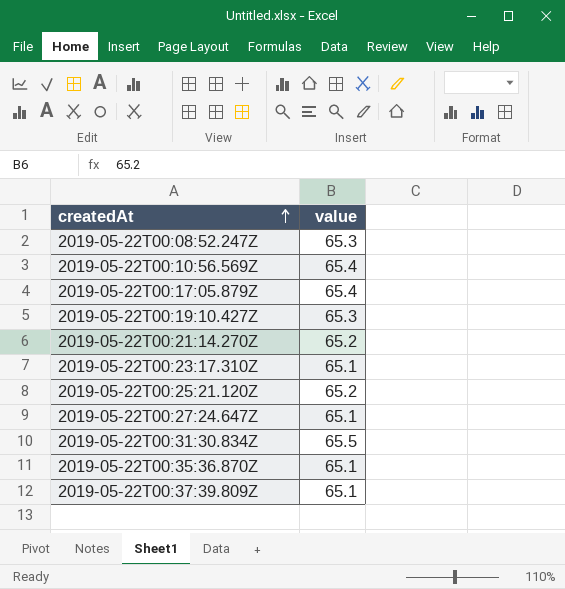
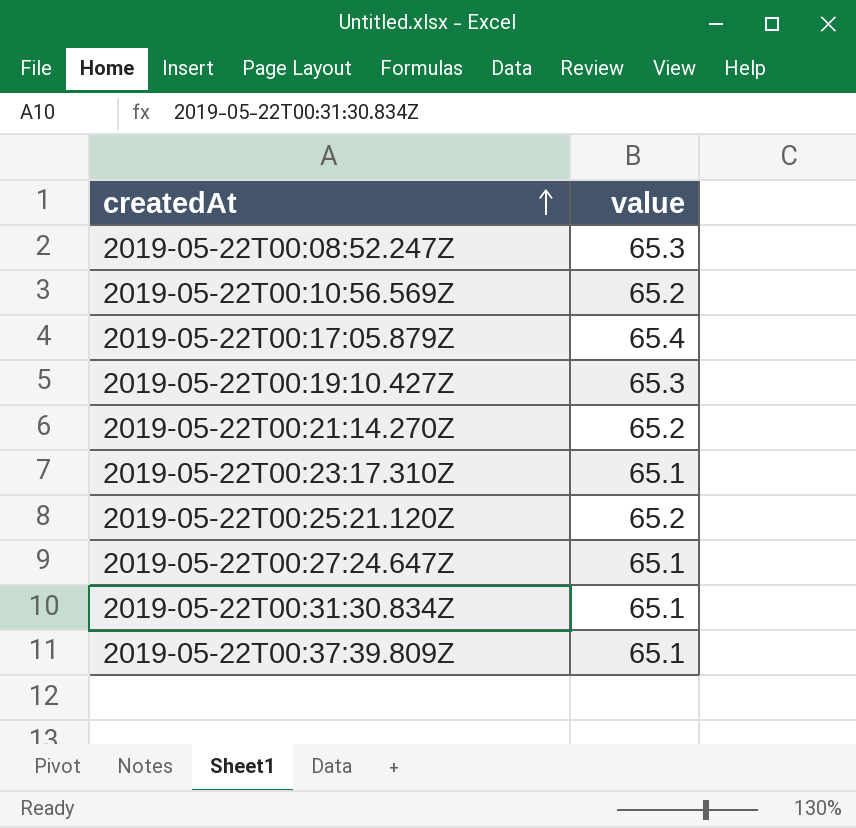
row 2019-05-22T00:35:36.870Z: 65.1 -> none
2019-05-22T00:10:56.569Z | value: 65.4 -> 65.2
2019-05-22T00:31:30.834Z | value: 65.5 -> 65.1

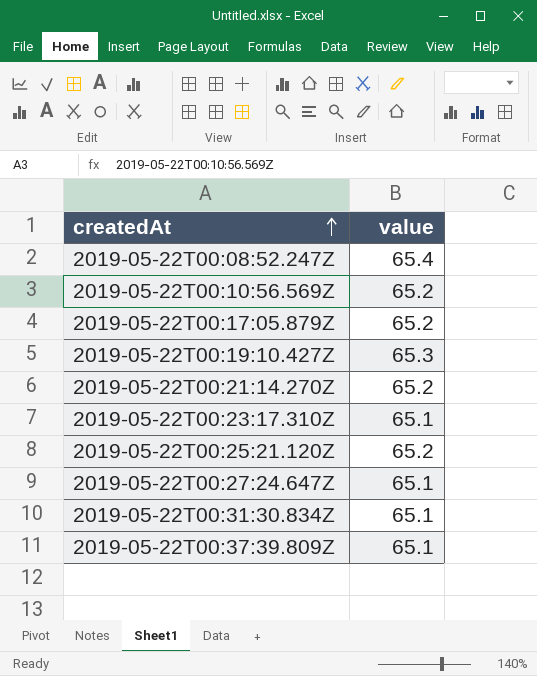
2019-05-22T00:08:52.247Z | value: 65.3 -> 65.4
2019-05-22T00:17:05.879Z | value: 65.4 -> 65.2

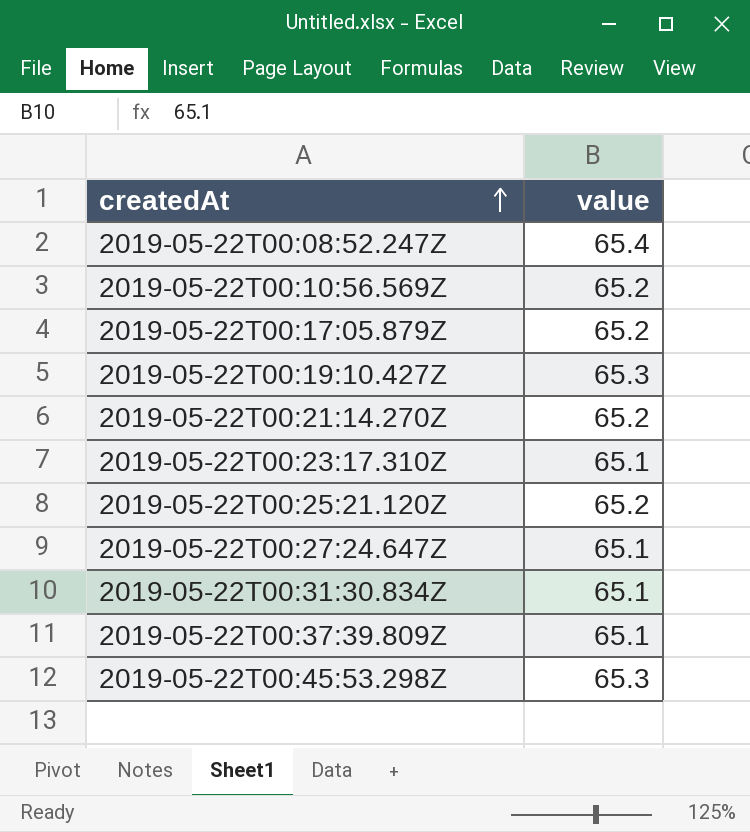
row 2019-05-22T00:45:53.298Z: none -> 65.3

